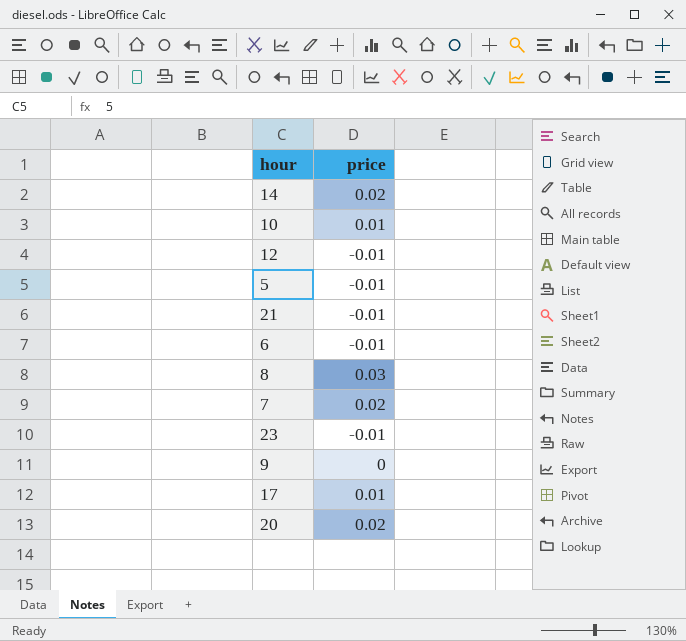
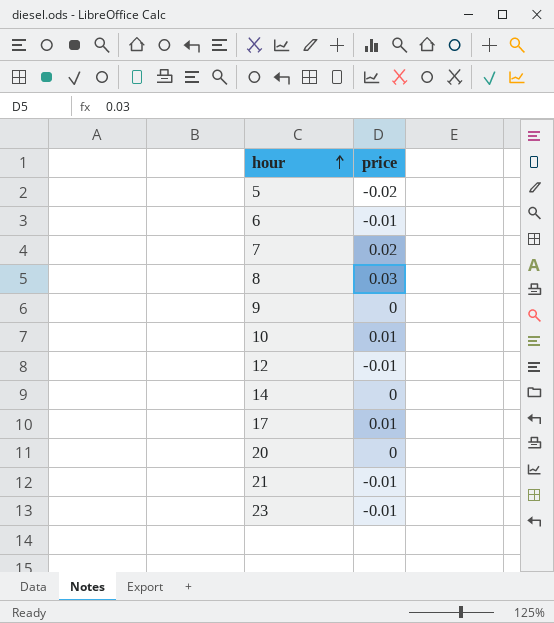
row order: none -> hour ascending
5 | price: -0.01 -> -0.02
14 | price: 0.02 -> 0
20 | price: 0.02 -> 0

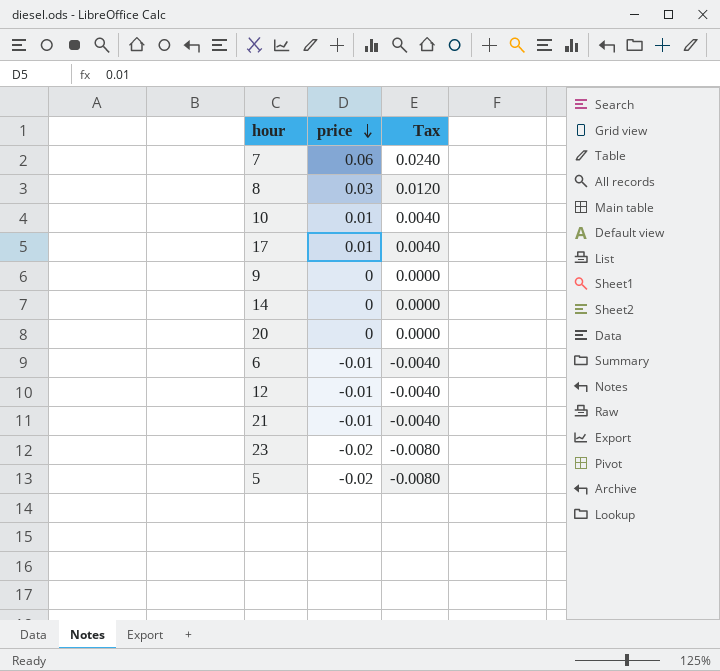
row order: hour ascending -> price descending
column Tax | formula: none -> [price] * 0.4
7 | price: 0.02 -> 0.06
23 | price: -0.01 -> -0.02

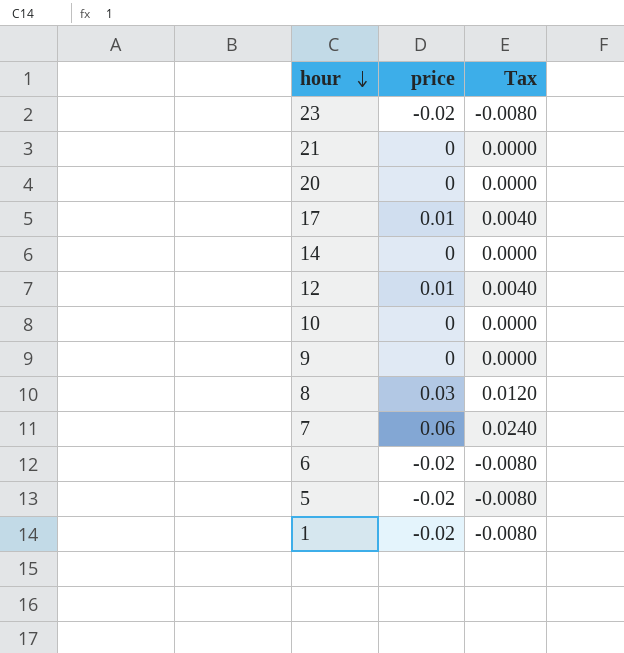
row order: price descending -> hour descending
21 | price: -0.01 -> 0
21 | Tax: -0.0040 -> 0.0000
12 | price: -0.01 -> 0.01
12 | Tax: -0.0040 -> 0.0040
10 | price: 0.01 -> 0
10 | Tax: 0.0040 -> 0.0000
6 | price: -0.01 -> -0.02
6 | Tax: -0.0040 -> -0.0080
row 1: none -> -0.02 | -0.0080

